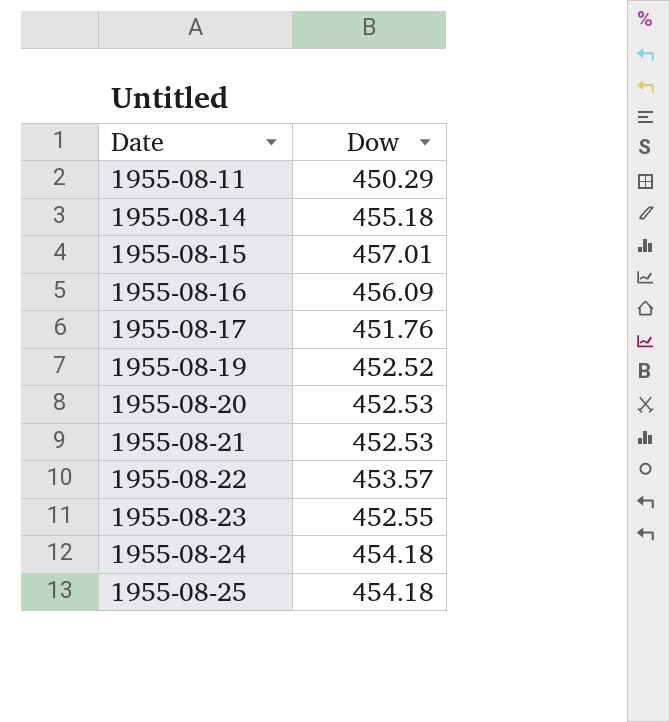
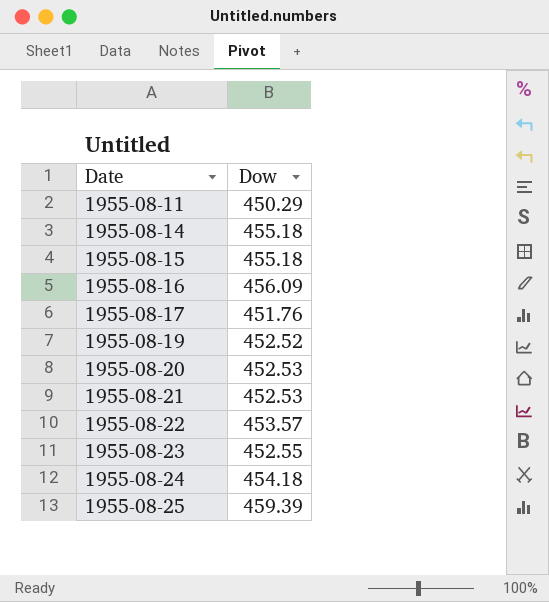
1955-08-15 | Dow: 457.01 -> 455.18
1955-08-25 | Dow: 454.18 -> 459.39

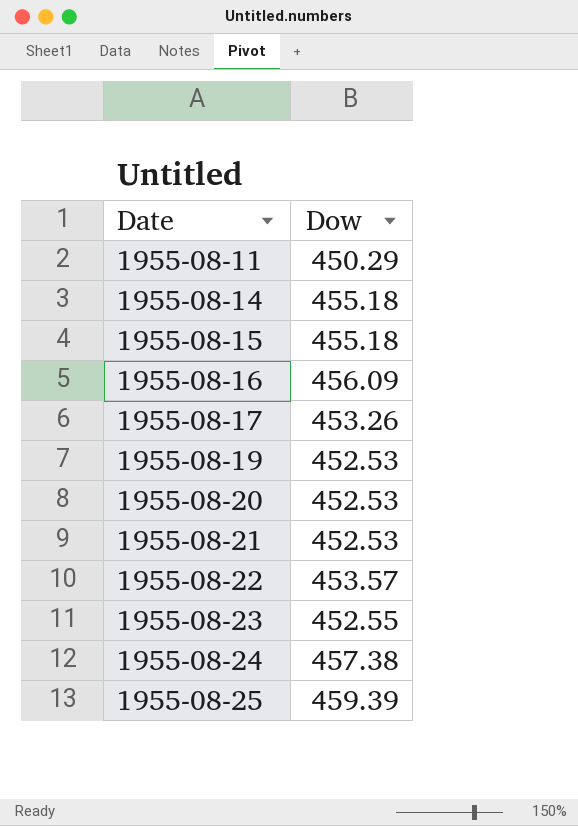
1955-08-17 | Dow: 451.76 -> 453.26
1955-08-19 | Dow: 452.52 -> 452.53
1955-08-24 | Dow: 454.18 -> 457.38

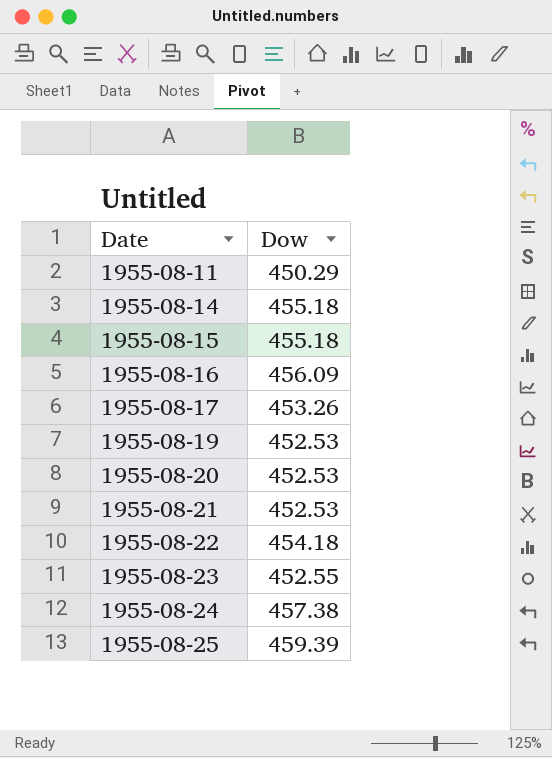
1955-08-22 | Dow: 453.57 -> 454.18

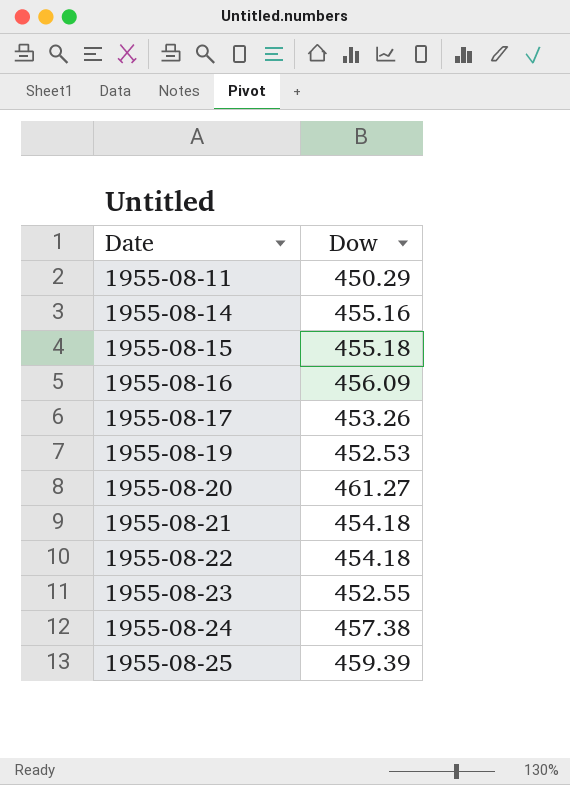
1955-08-14 | Dow: 455.18 -> 455.16
1955-08-20 | Dow: 452.53 -> 461.27
1955-08-21 | Dow: 452.53 -> 454.18

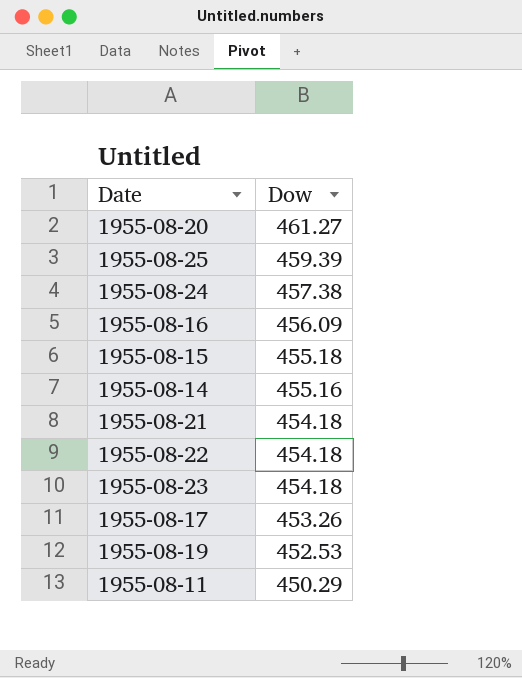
row order: Date ascending -> Dow descending
1955-08-23 | Dow: 452.55 -> 454.18

